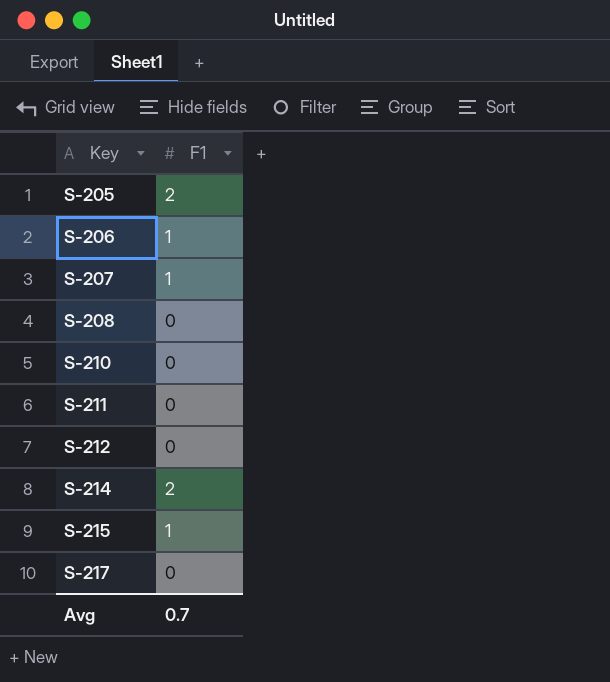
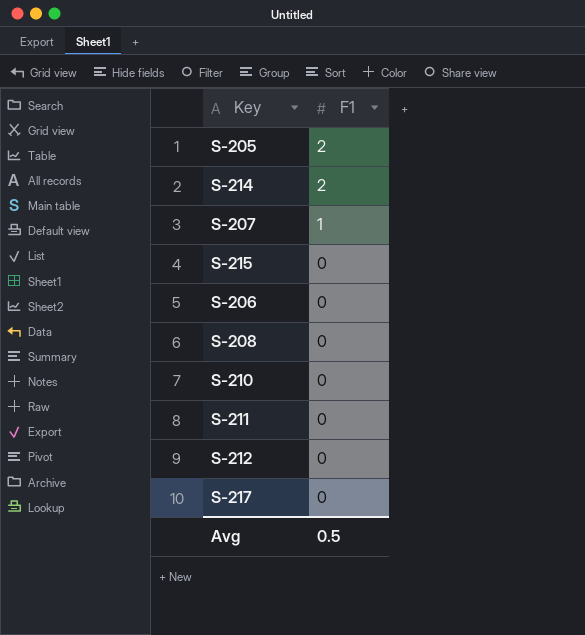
row order: Key ascending -> F1 descending
S-215 | F1: 1 -> 0
S-206 | F1: 1 -> 0
Avg | F1: 0.7 -> 0.5

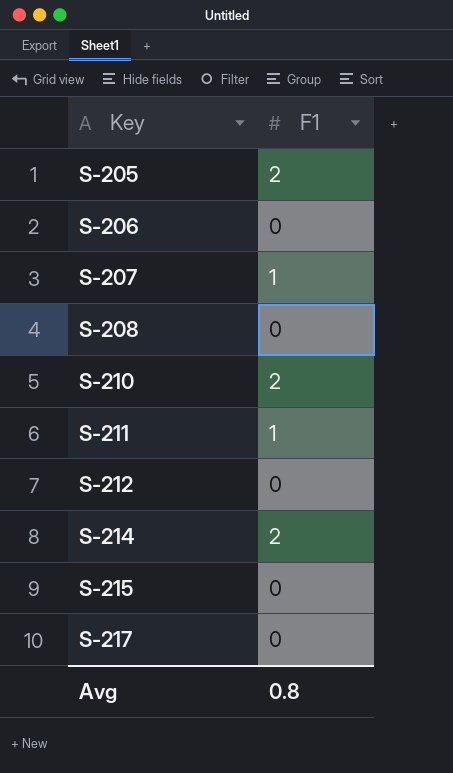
row order: F1 descending -> Key ascending
S-210 | F1: 0 -> 2
S-211 | F1: 0 -> 1
Avg | F1: 0.5 -> 0.8

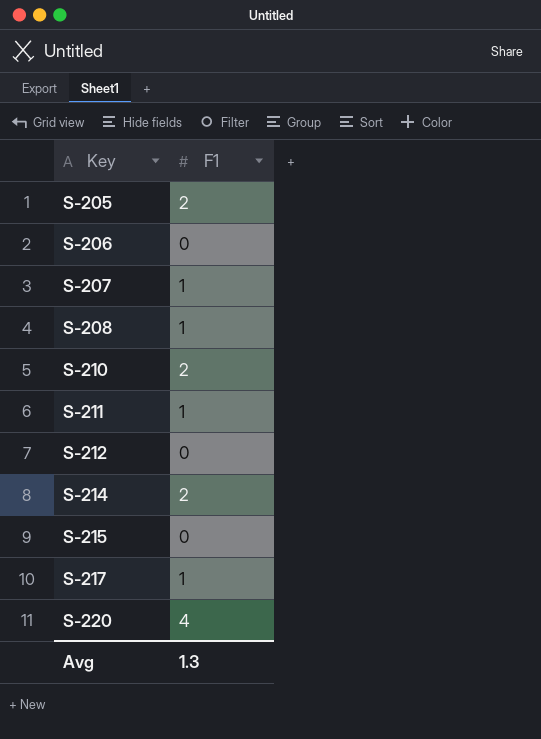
S-208 | F1: 0 -> 1
S-217 | F1: 0 -> 1
row S-220: none -> 4
Avg | F1: 0.8 -> 1.3

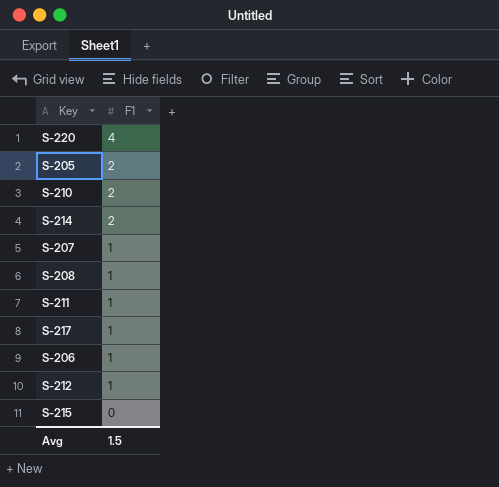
row order: Key ascending -> F1 descending
S-206 | F1: 0 -> 1
S-212 | F1: 0 -> 1
Avg | F1: 1.3 -> 1.5

